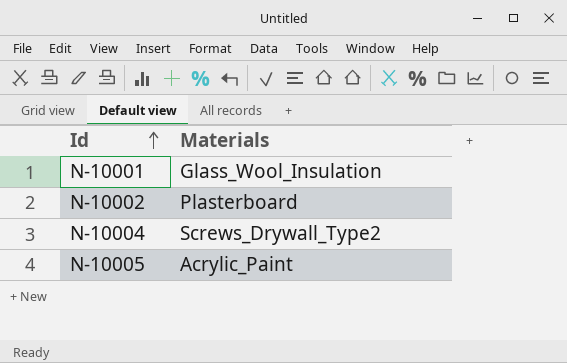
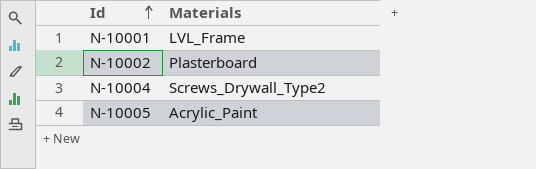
N-10001 | Materials: Glass_Wool_Insulation -> LVL_Frame

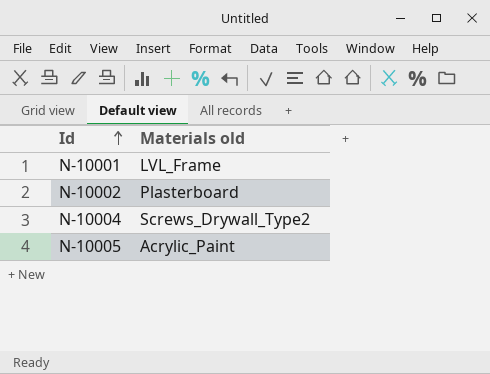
column name: Materials -> Materials old

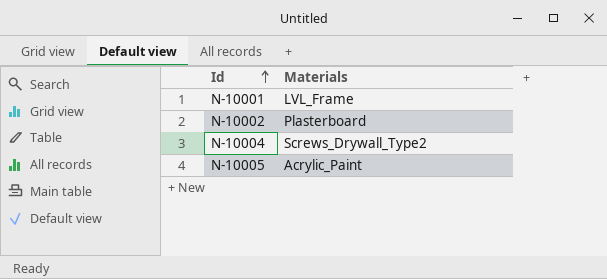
column name: Materials old -> Materials

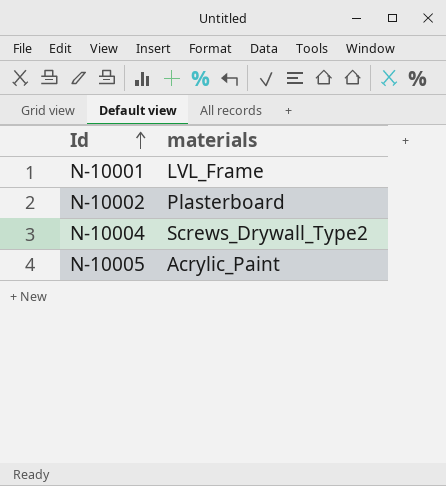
column name: Materials -> materials

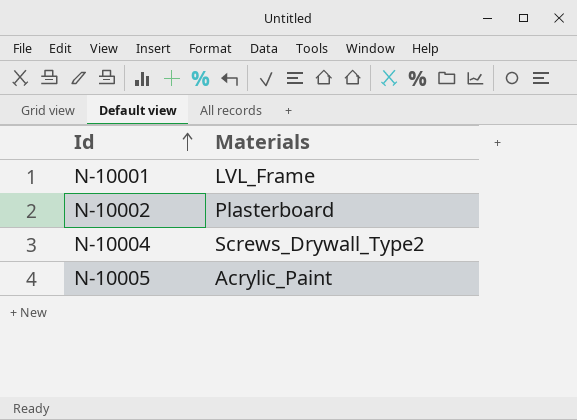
column name: materials -> Materials

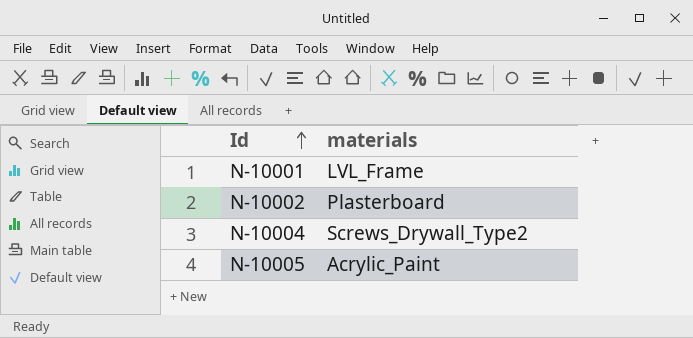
column name: Materials -> materials

